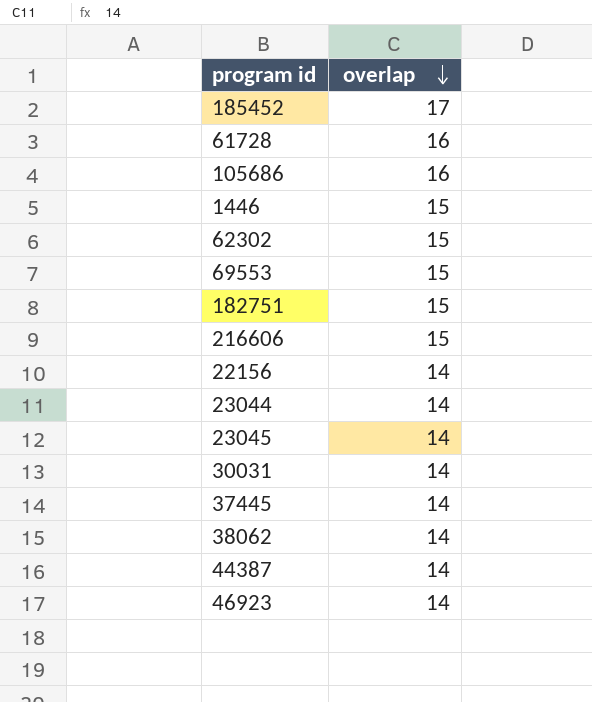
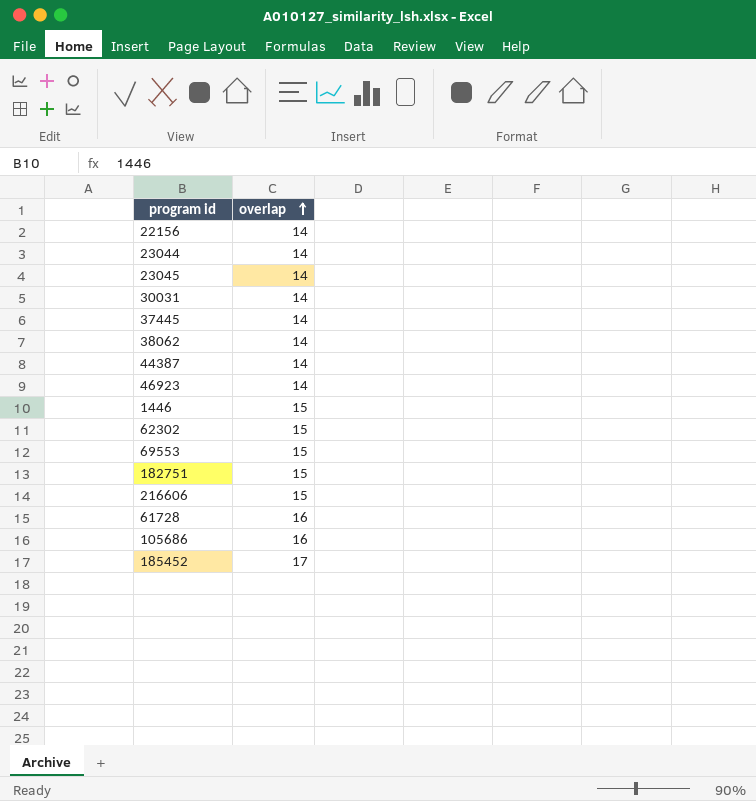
row order: overlap descending -> overlap ascending

